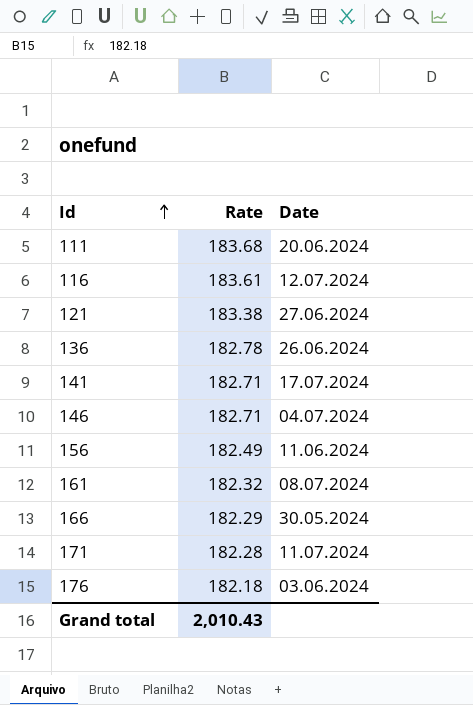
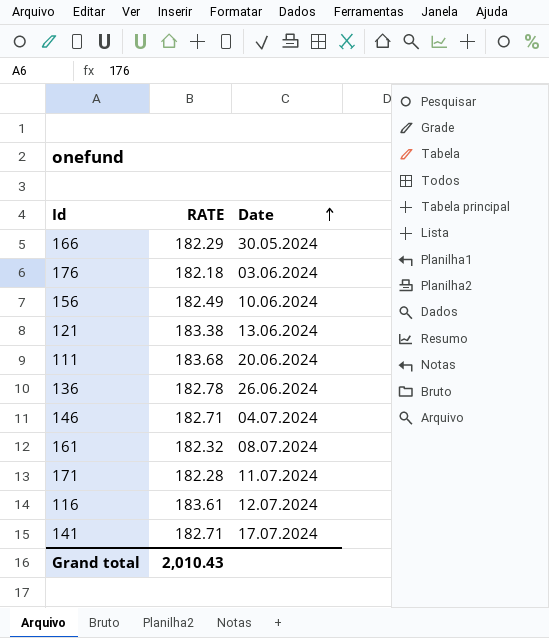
row order: Id ascending -> Date ascending
column name: Rate -> RATE
156 | Date: 11.06.2024 -> 10.06.2024
121 | Date: 27.06.2024 -> 13.06.2024

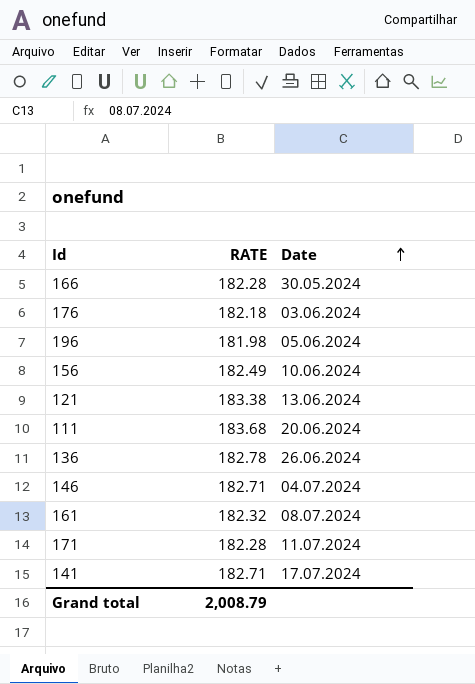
row 116: 183.61 | 12.07.2024 -> none
166 | RATE: 182.29 -> 182.28
row 196: none -> 181.98 | 05.06.2024
Grand total | RATE: 2,010.43 -> 2,008.79

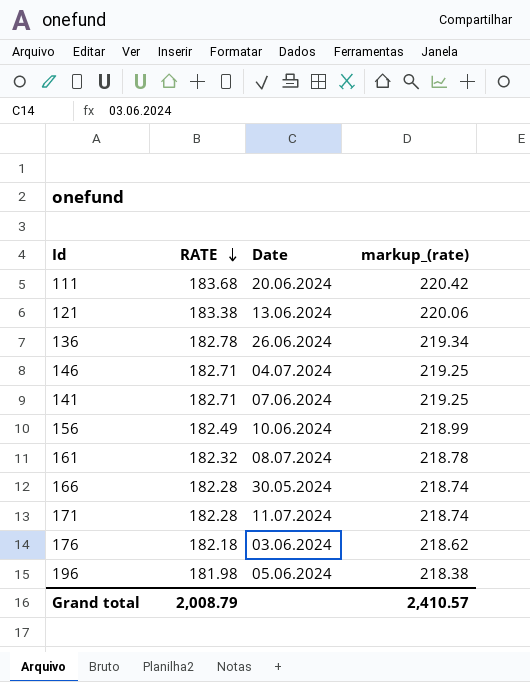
row order: Date ascending -> RATE descending
column markup_(rate) | formula: none -> [RATE] * 1.2
141 | Date: 17.07.2024 -> 07.06.2024

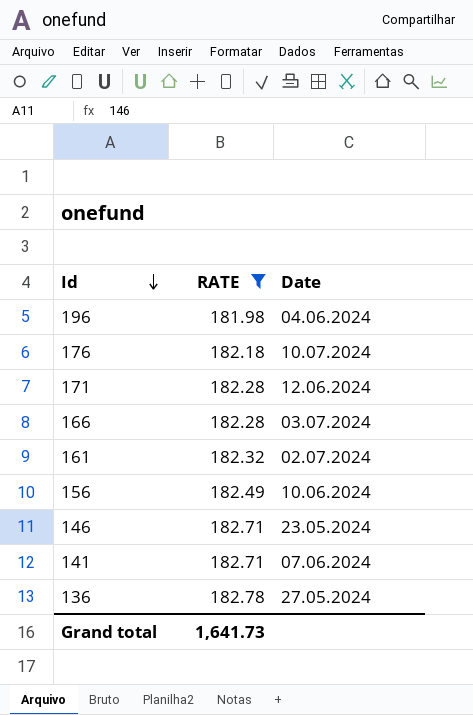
filter: none -> RATE <= 182.78
row order: RATE descending -> Id descending
column markup_(rate) | formula: [RATE] * 1.2 -> none
196 | Date: 05.06.2024 -> 04.06.2024
176 | Date: 03.06.2024 -> 10.07.2024
171 | Date: 11.07.2024 -> 12.06.2024
166 | Date: 30.05.2024 -> 03.07.2024
161 | Date: 08.07.2024 -> 02.07.2024
146 | Date: 04.07.2024 -> 23.05.2024
136 | Date: 26.06.2024 -> 27.05.2024
Grand total | RATE: 2,008.79 -> 1,641.73

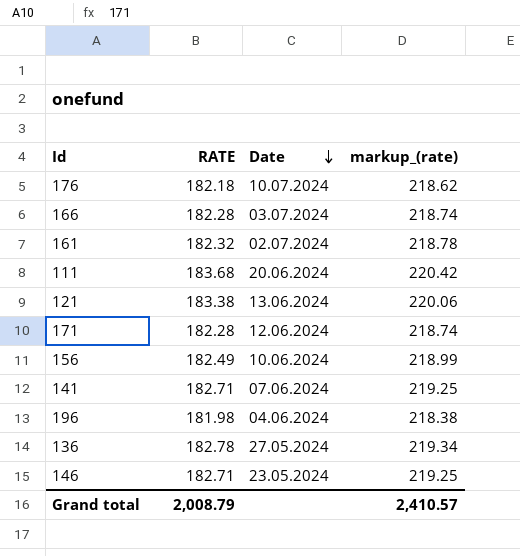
filter: RATE <= 182.78 -> none
row order: Id descending -> Date descending
column markup_(rate) | formula: none -> [RATE] * 1.2
Grand total | RATE: 1,641.73 -> 2,008.79

